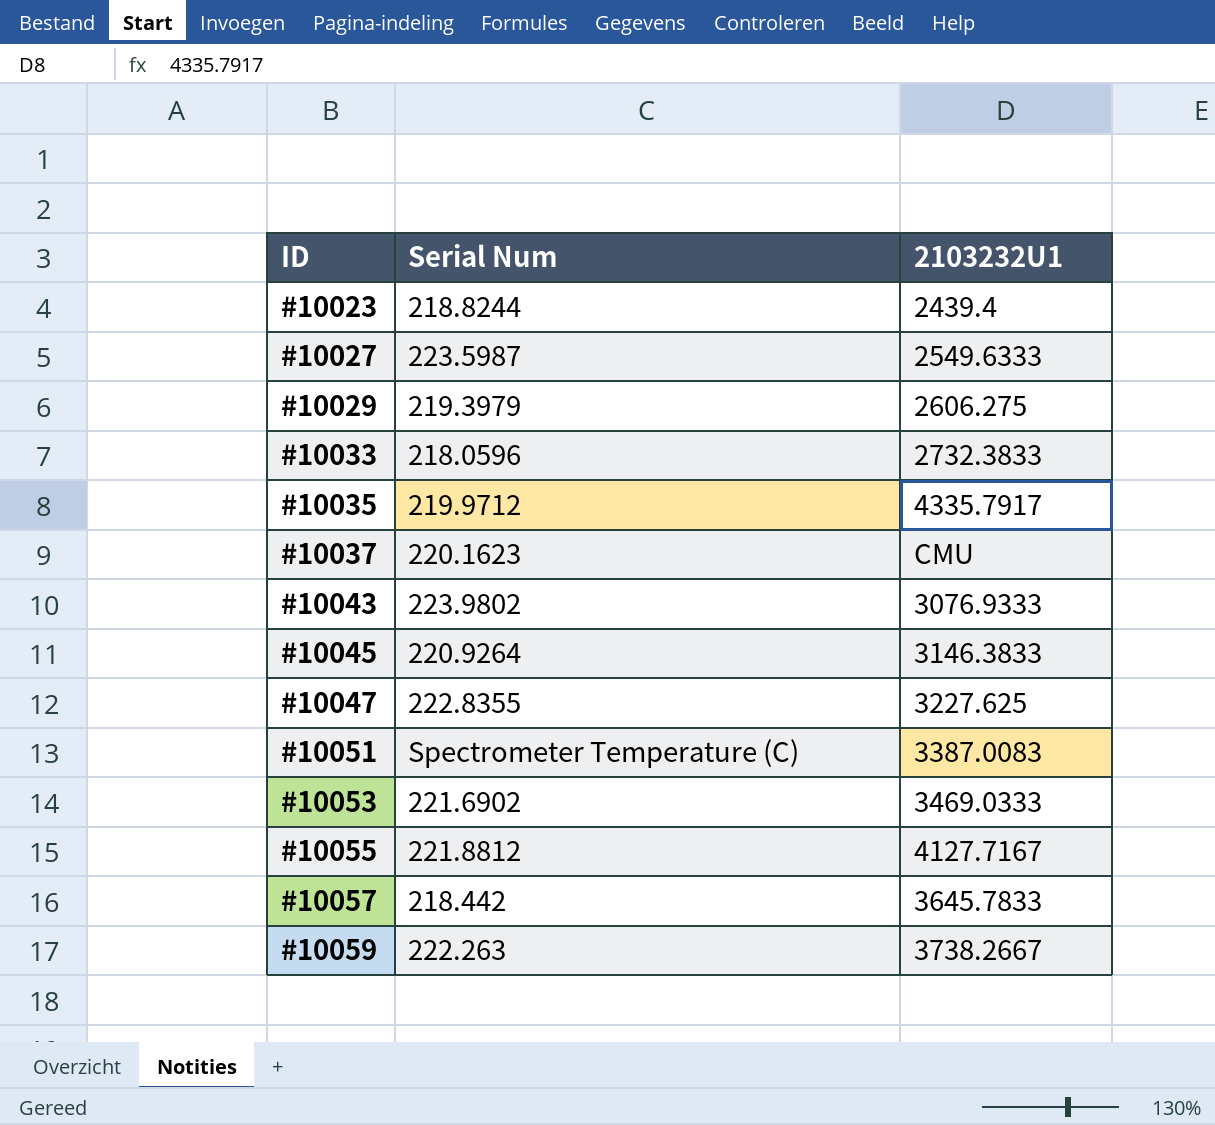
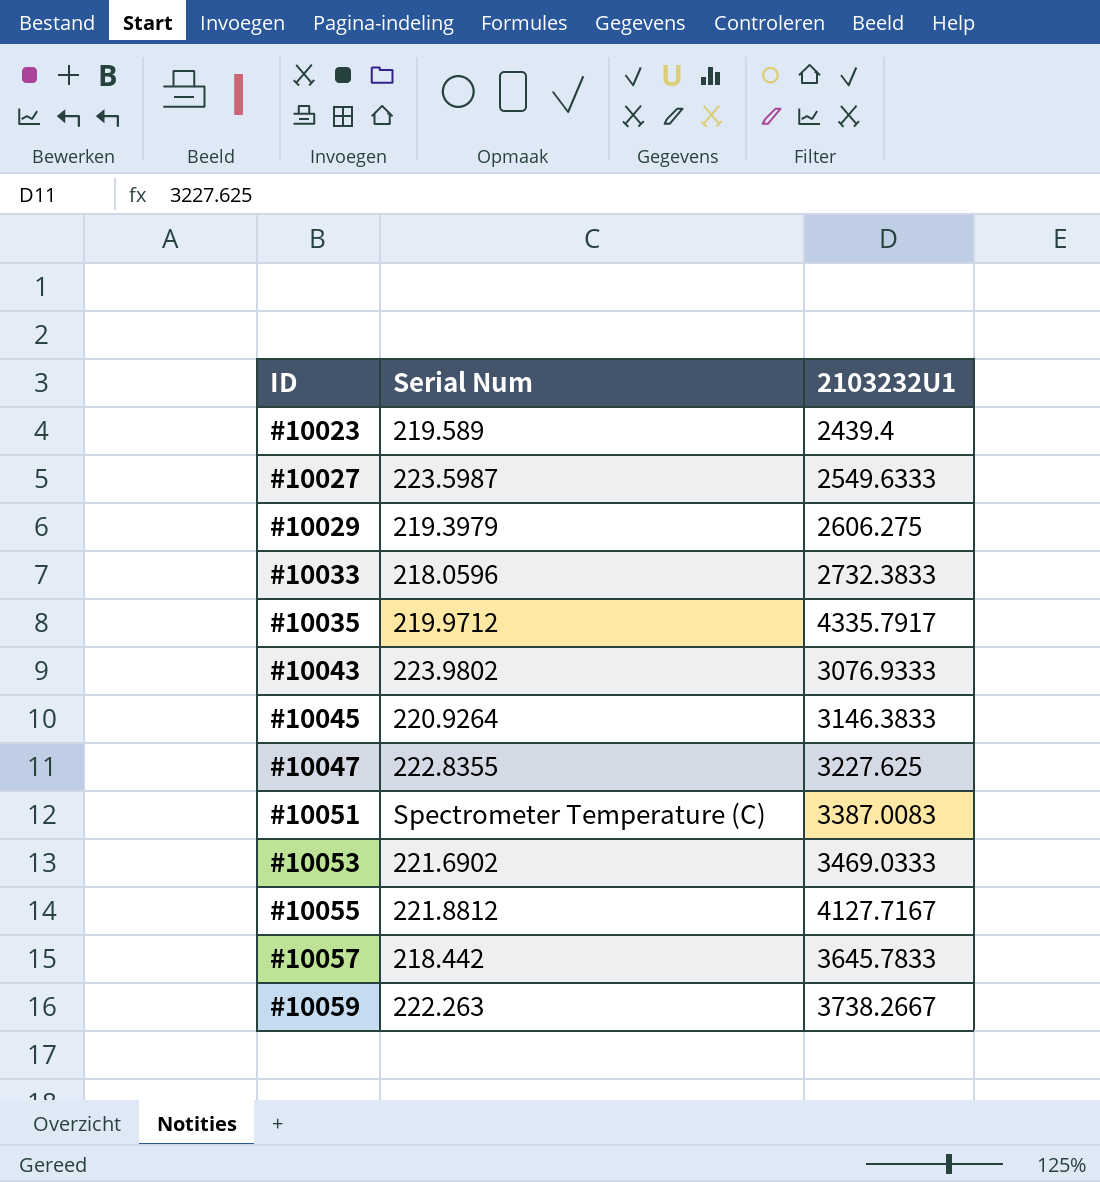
row #10037: 220.1623 | CMU -> none
#10023 | Serial Num: 218.8244 -> 219.589

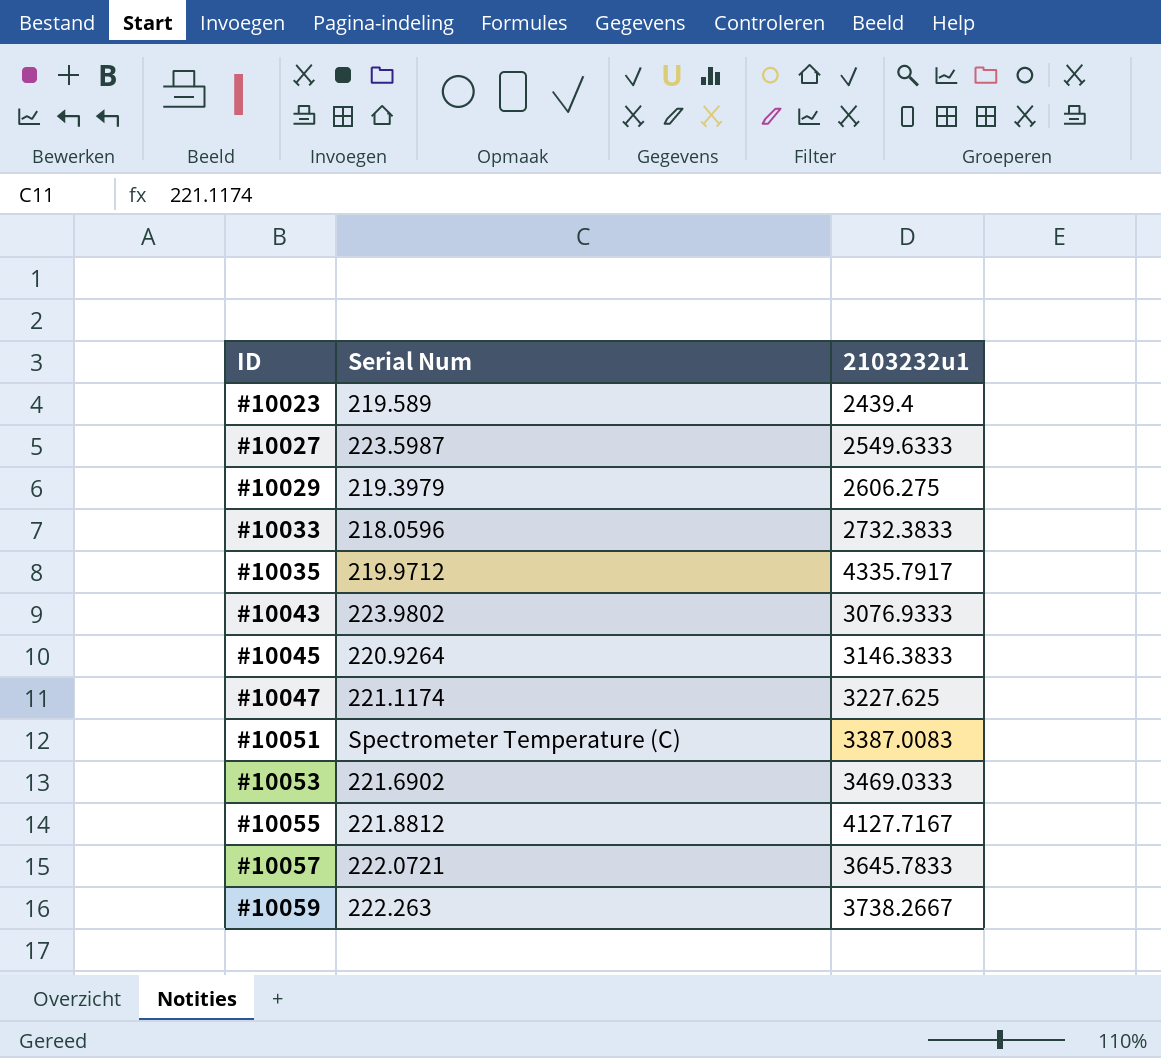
column name: 2103232U1 -> 2103232u1
#10047 | Serial Num: 222.8355 -> 221.1174
#10057 | Serial Num: 218.442 -> 222.0721

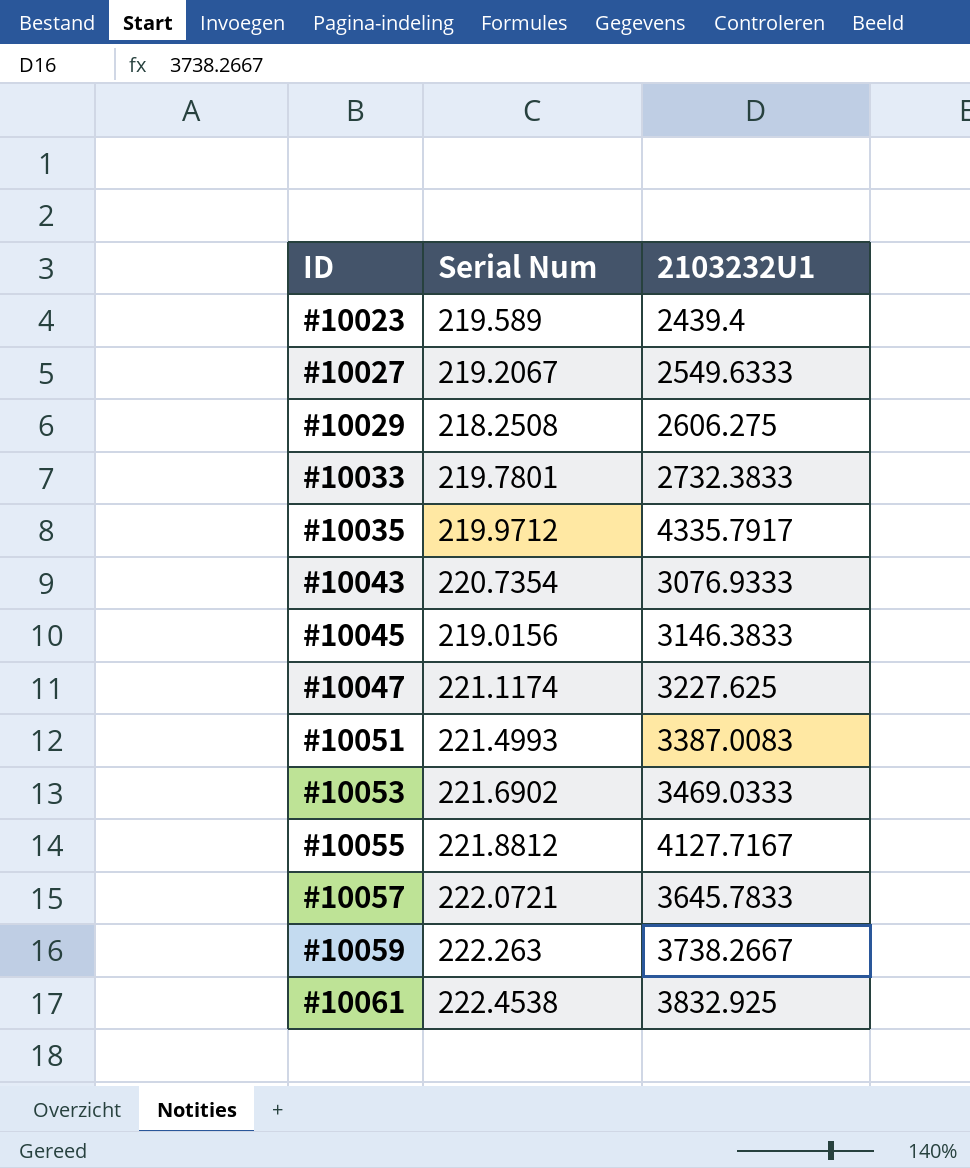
column name: 2103232u1 -> 2103232U1
#10027 | Serial Num: 223.5987 -> 219.2067
#10029 | Serial Num: 219.3979 -> 218.2508
#10033 | Serial Num: 218.0596 -> 219.7801
#10043 | Serial Num: 223.9802 -> 220.7354
#10045 | Serial Num: 220.9264 -> 219.0156
#10051 | Serial Num: Spectrometer Temperature (C) -> 221.4993
row #10061: none -> 222.4538 | 3832.925

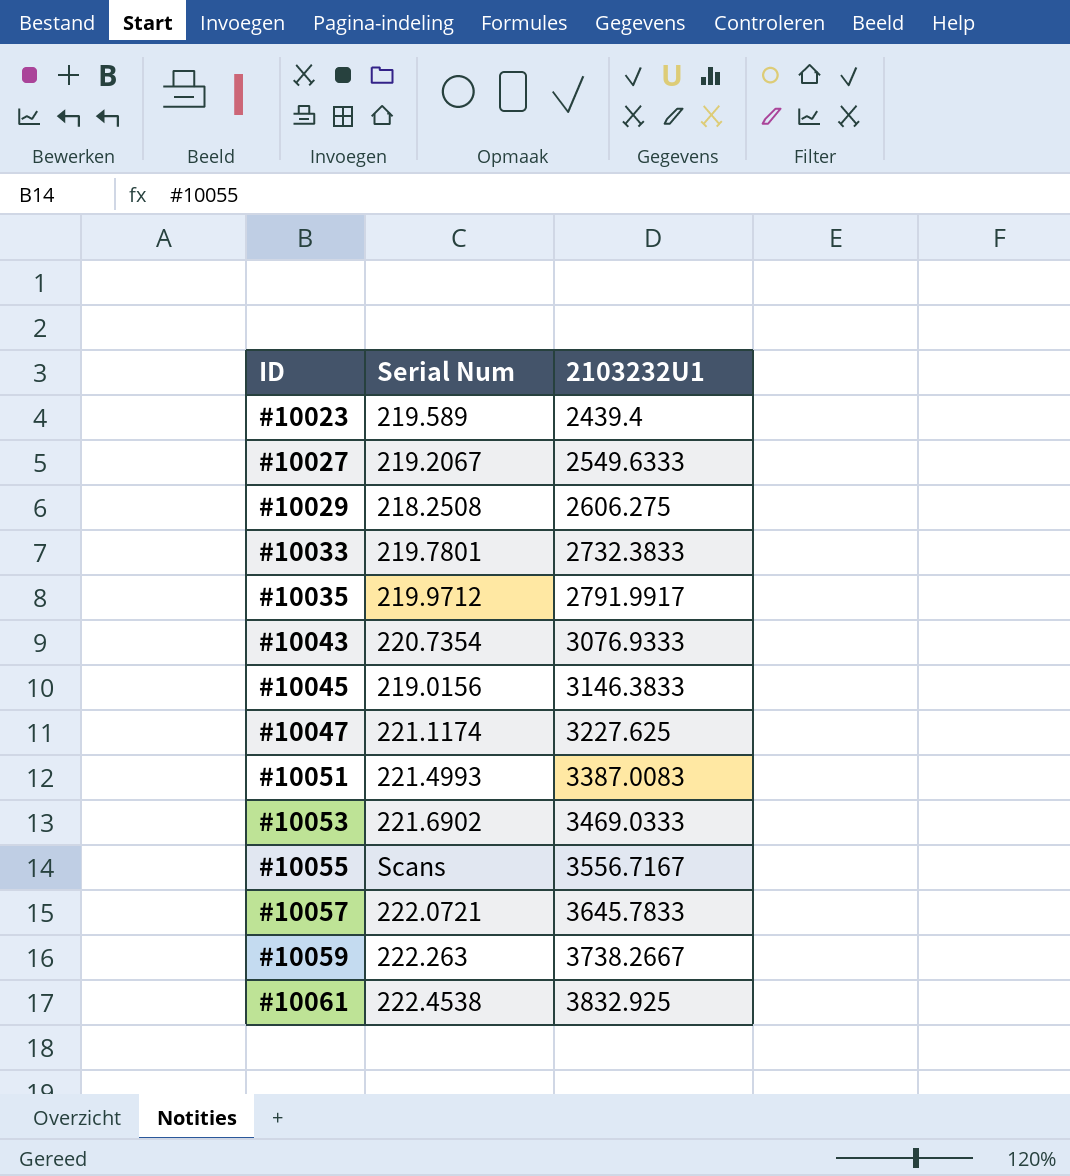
#10035 | 2103232U1: 4335.7917 -> 2791.9917
#10055 | Serial Num: 221.8812 -> Scans
#10055 | 2103232U1: 4127.7167 -> 3556.7167

